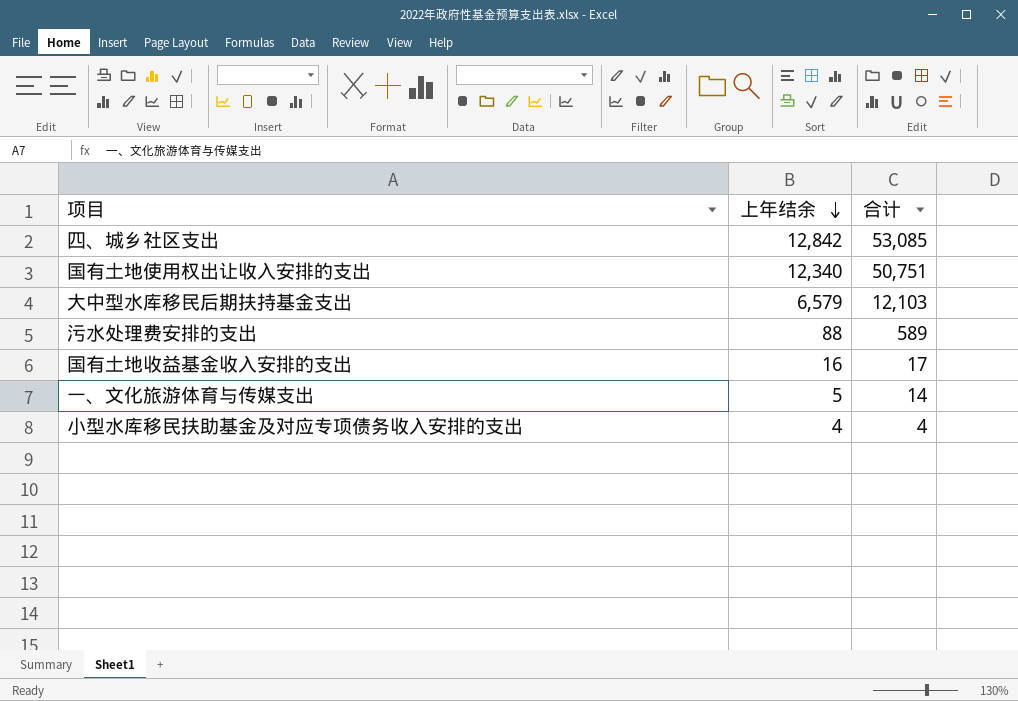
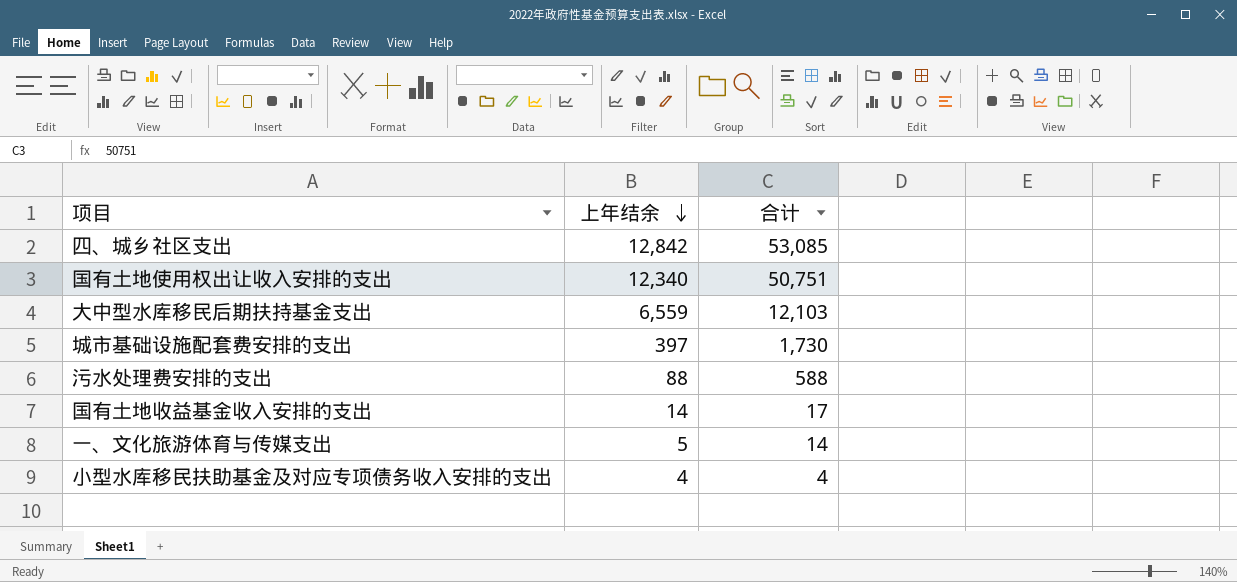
大中型水库移民后期扶持基金支出 | 上年结余: 6,579 -> 6,559
row 城市基础设施配套费安排的支出: none -> 397 | 1,730
污水处理费安排的支出 | 合计: 589 -> 588
国有土地收益基金收入安排的支出 | 上年结余: 16 -> 14

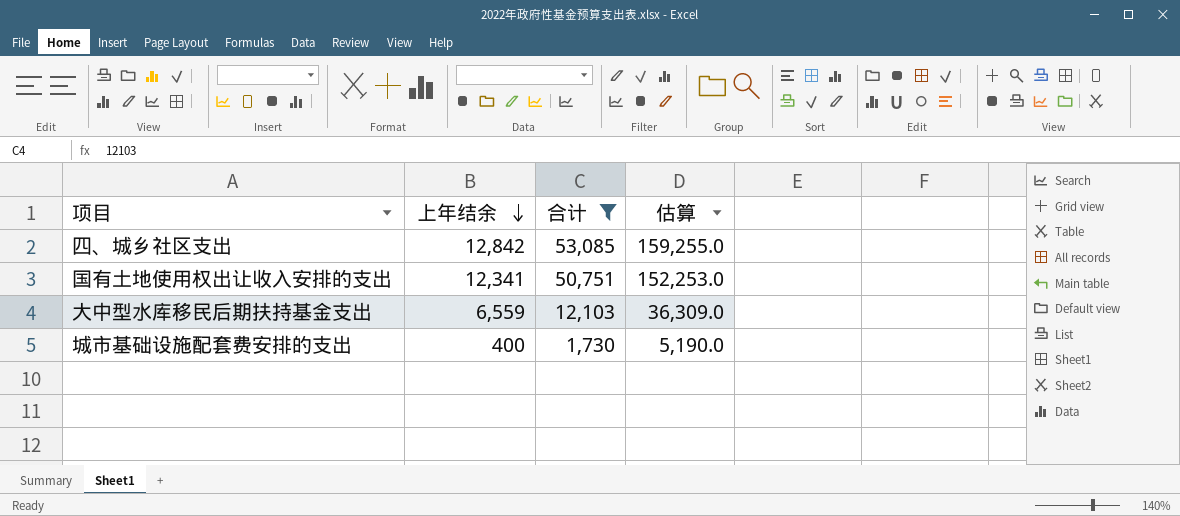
filter: none -> 合计 >= 1,730
column 估算 | formula: none -> [合计] * 3
国有土地使用权出让收入安排的支出 | 上年结余: 12,340 -> 12,341
城市基础设施配套费安排的支出 | 上年结余: 397 -> 400

